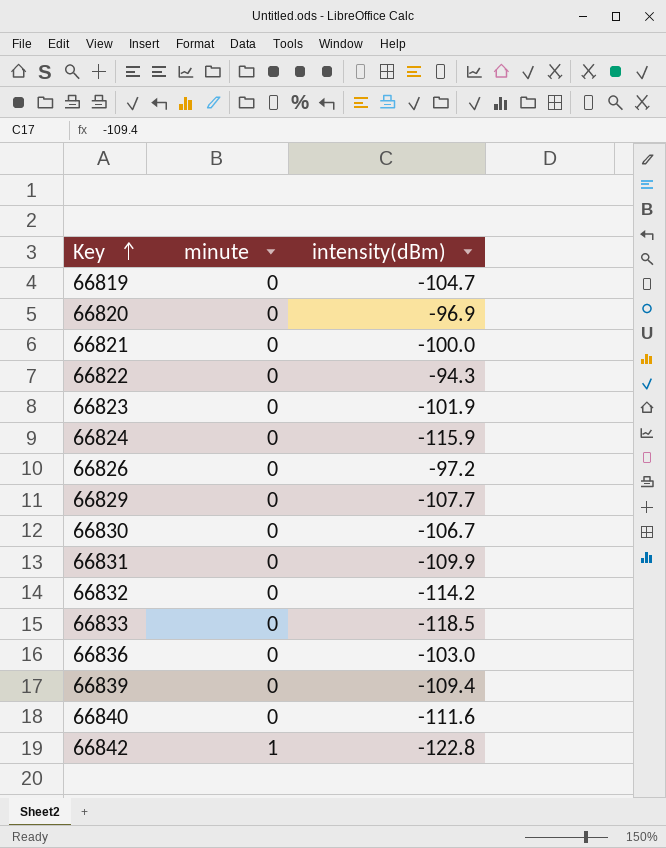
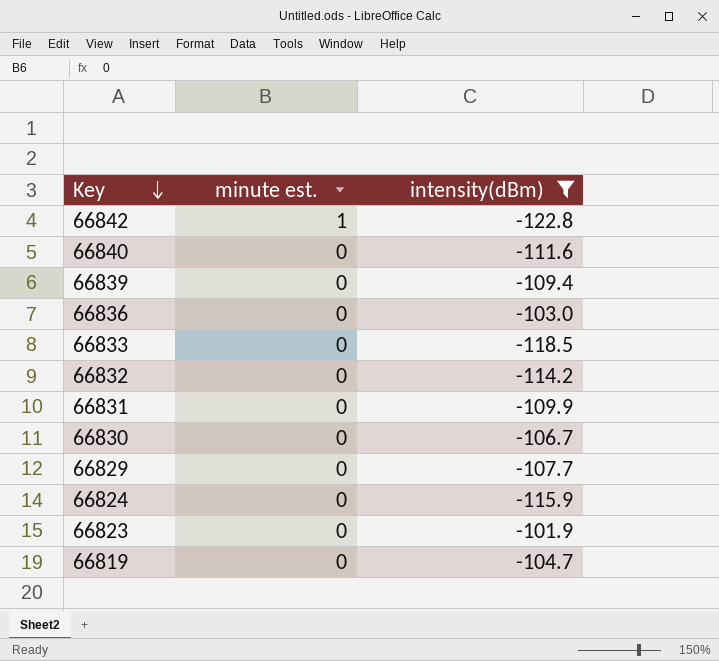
filter: none -> intensity(dBm) <= -101.9
row order: Key ascending -> Key descending
column name: minute -> minute est.

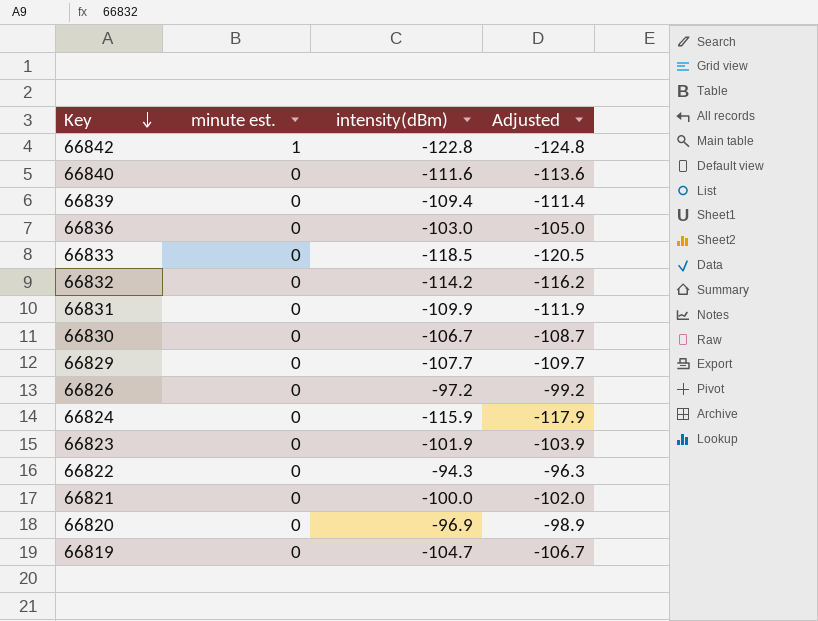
filter: intensity(dBm) <= -101.9 -> none
column Adjusted | formula: none -> [intensity(dBm)] - 2

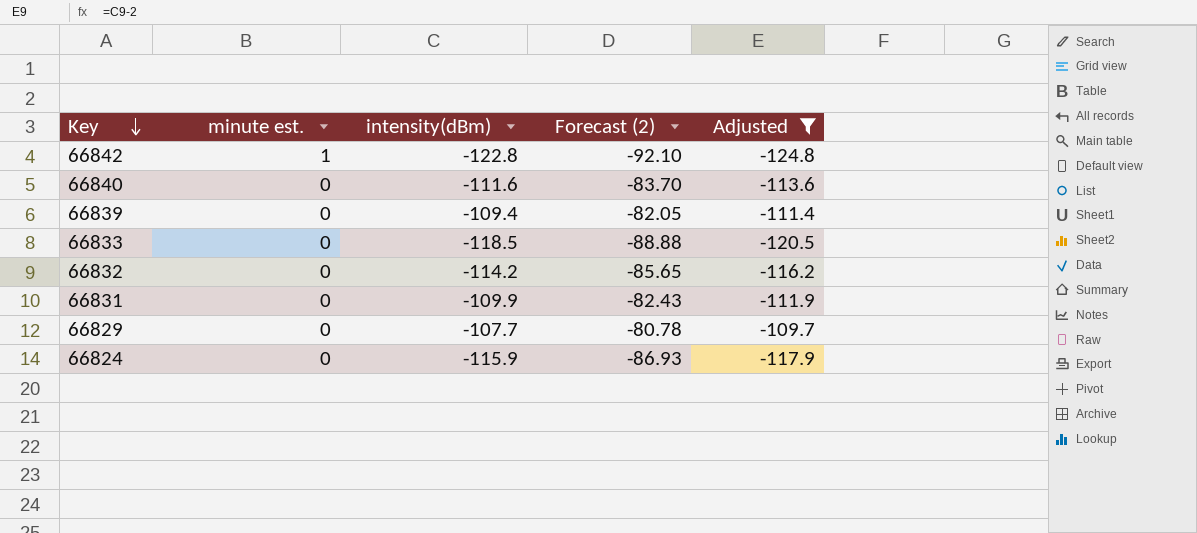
filter: none -> Adjusted <= -109.7
column Forecast (2) | formula: none -> [intensity(dBm)] * 0.75

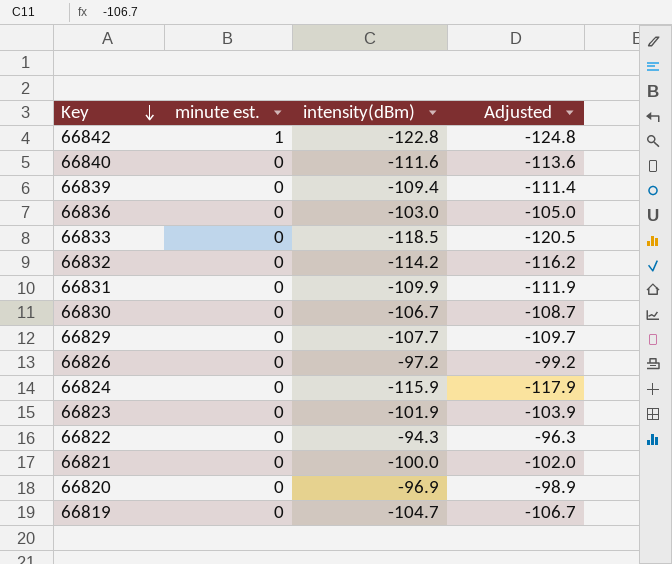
filter: Adjusted <= -109.7 -> none
column Forecast (2) | formula: [intensity(dBm)] * 0.75 -> none

